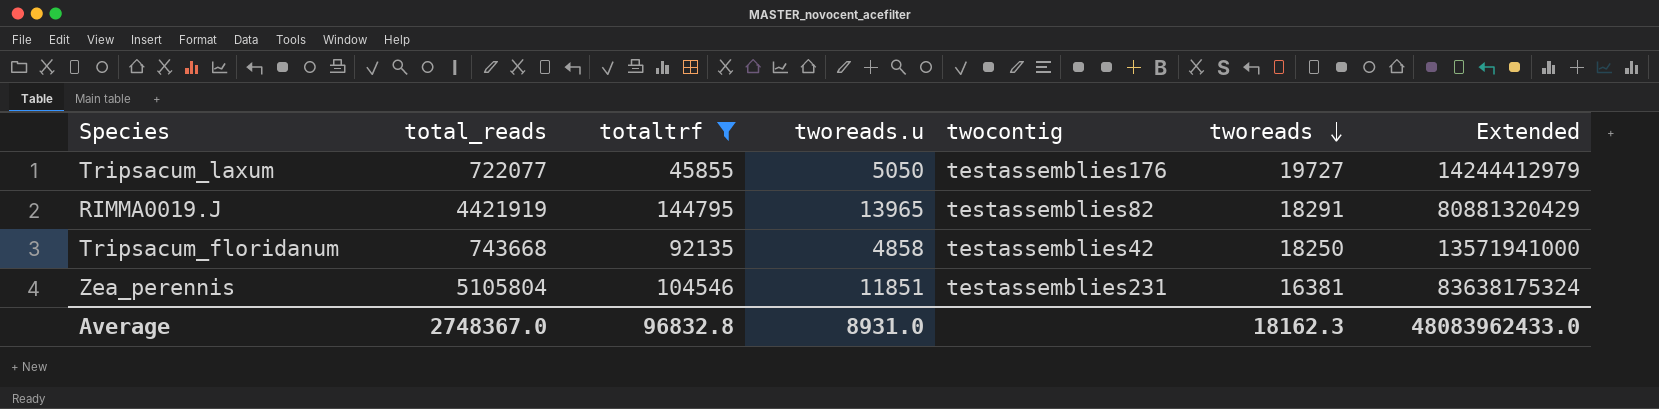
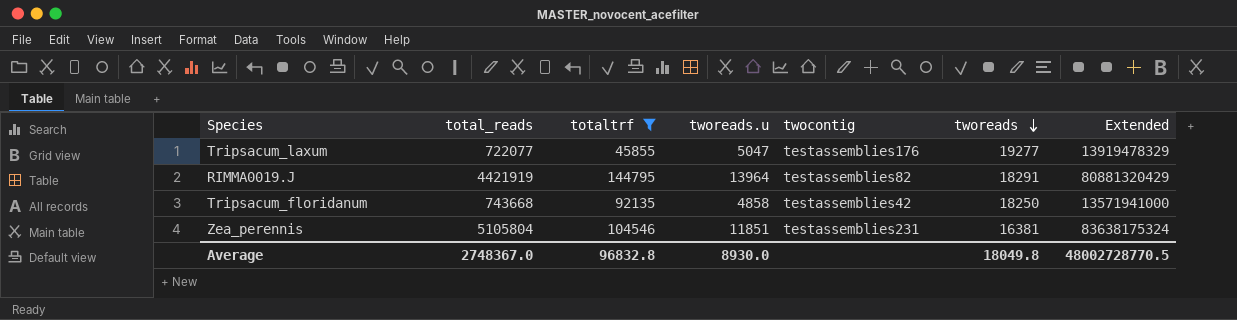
Tripsacum_laxum | tworeads.u: 5050 -> 5047
Tripsacum_laxum | tworeads: 19727 -> 19277
Tripsacum_laxum | Extended: 14244412979 -> 13919478329
RIMMA0019.J | tworeads.u: 13965 -> 13964
Average | tworeads.u: 8931.0 -> 8930.0
Average | tworeads: 18162.3 -> 18049.8
Average | Extended: 48083962433.0 -> 48002728770.5

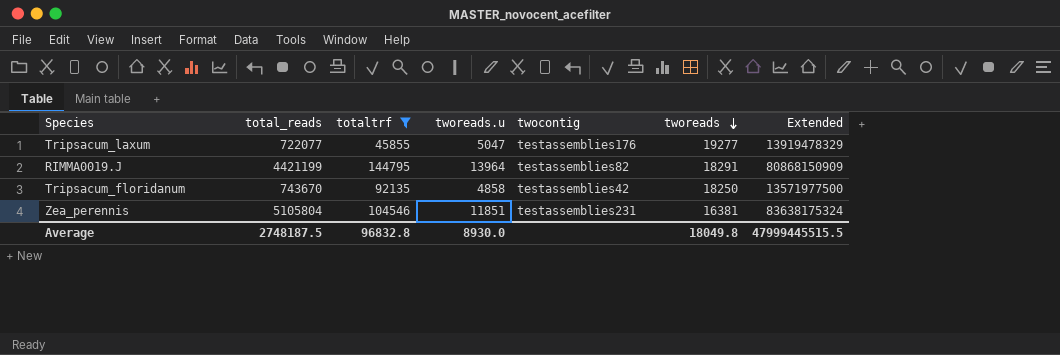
RIMMA0019.J | total_reads: 4421919 -> 4421199
RIMMA0019.J | Extended: 80881320429 -> 80868150909
Tripsacum_floridanum | total_reads: 743668 -> 743670
Tripsacum_floridanum | Extended: 13571941000 -> 13571977500
Average | total_reads: 2748367.0 -> 2748187.5
Average | Extended: 48002728770.5 -> 47999445515.5

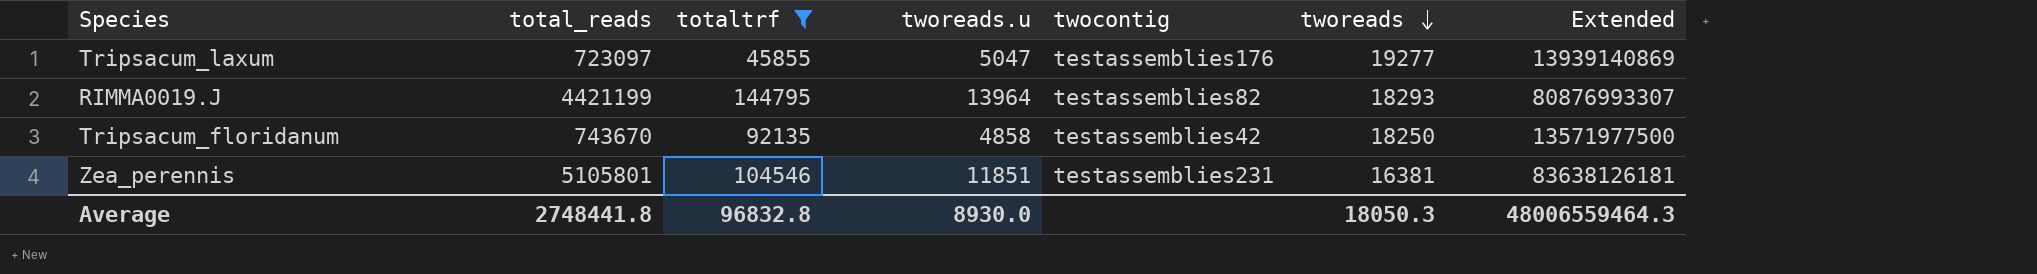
Tripsacum_laxum | total_reads: 722077 -> 723097
Tripsacum_laxum | Extended: 13919478329 -> 13939140869
RIMMA0019.J | tworeads: 18291 -> 18293
RIMMA0019.J | Extended: 80868150909 -> 80876993307
Zea_perennis | total_reads: 5105804 -> 5105801
Zea_perennis | Extended: 83638175324 -> 83638126181
Average | total_reads: 2748187.5 -> 2748441.8
Average | tworeads: 18049.8 -> 18050.3
Average | Extended: 47999445515.5 -> 48006559464.3

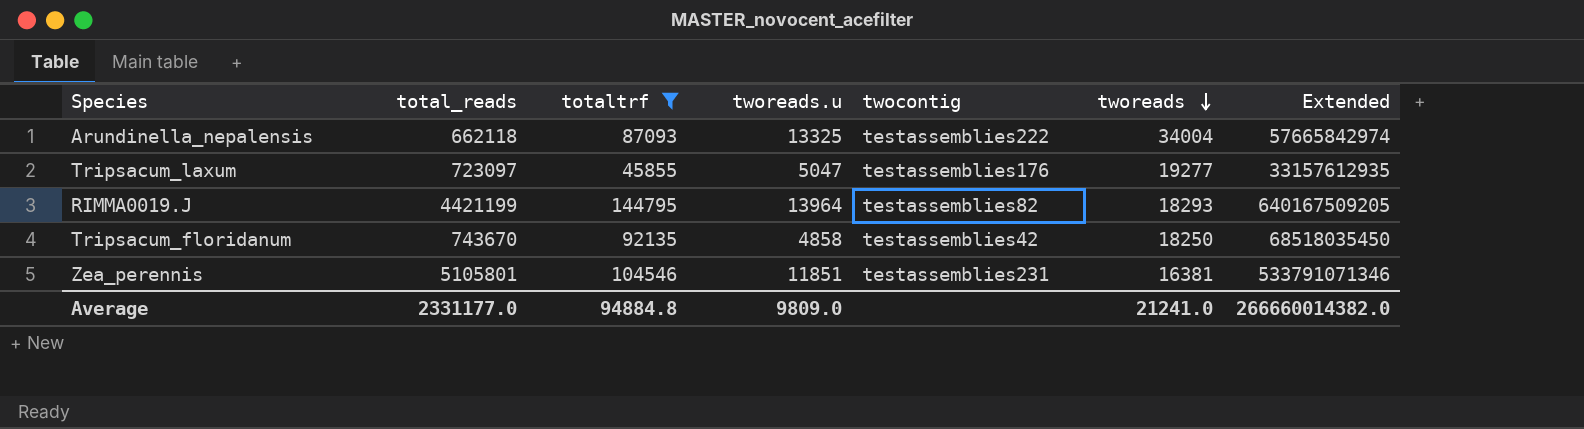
column Extended | formula: [total_reads] * [tworeads] -> [total_reads] * [totaltrf]
row Arundinella_nepalensis: none -> 662118 | 87093 | 13325 | testassemblies222 | 34004 | 57665842974
Average | total_reads: 2748441.8 -> 2331177.0
Average | totaltrf: 96832.8 -> 94884.8
Average | tworeads.u: 8930.0 -> 9809.0
Average | tworeads: 18050.3 -> 21241.0
Average | Extended: 48006559464.3 -> 266660014382.0

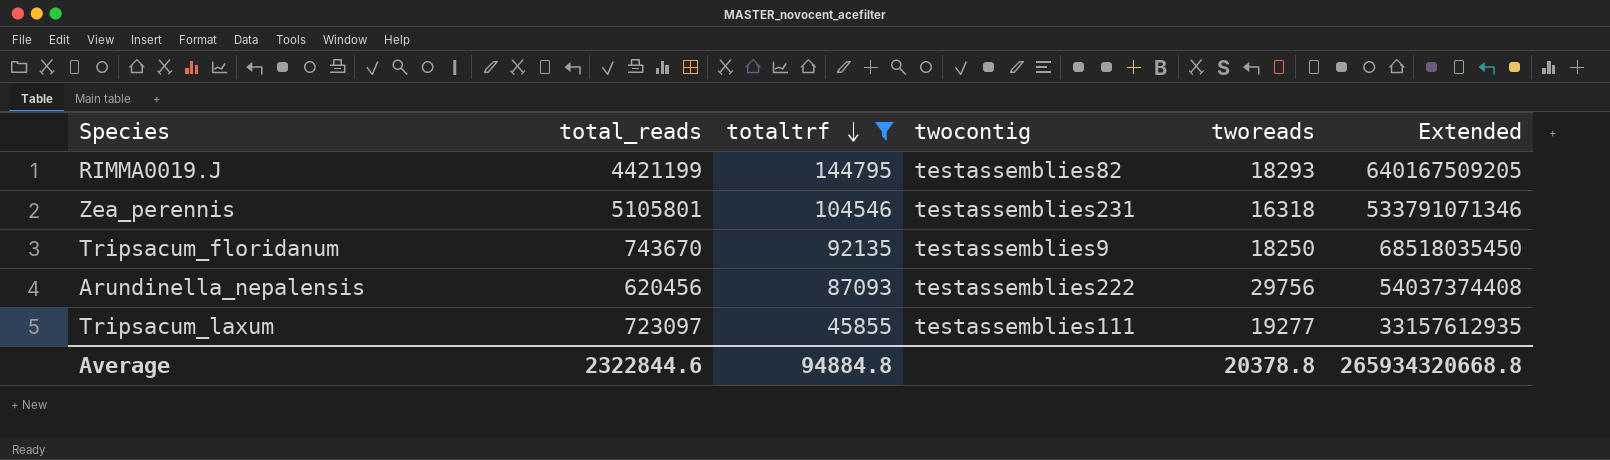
row order: tworeads descending -> totaltrf descending
column tworeads.u | position: 4 -> none
Zea_perennis | tworeads: 16381 -> 16318
Tripsacum_floridanum | twocontig: testassemblies42 -> testassemblies9
Arundinella_nepalensis | total_reads: 662118 -> 620456
Arundinella_nepalensis | tworeads: 34004 -> 29756
Arundinella_nepalensis | Extended: 57665842974 -> 54037374408
Tripsacum_laxum | twocontig: testassemblies176 -> testassemblies111
Average | total_reads: 2331177.0 -> 2322844.6
Average | tworeads: 21241.0 -> 20378.8
Average | Extended: 266660014382.0 -> 265934320668.8

